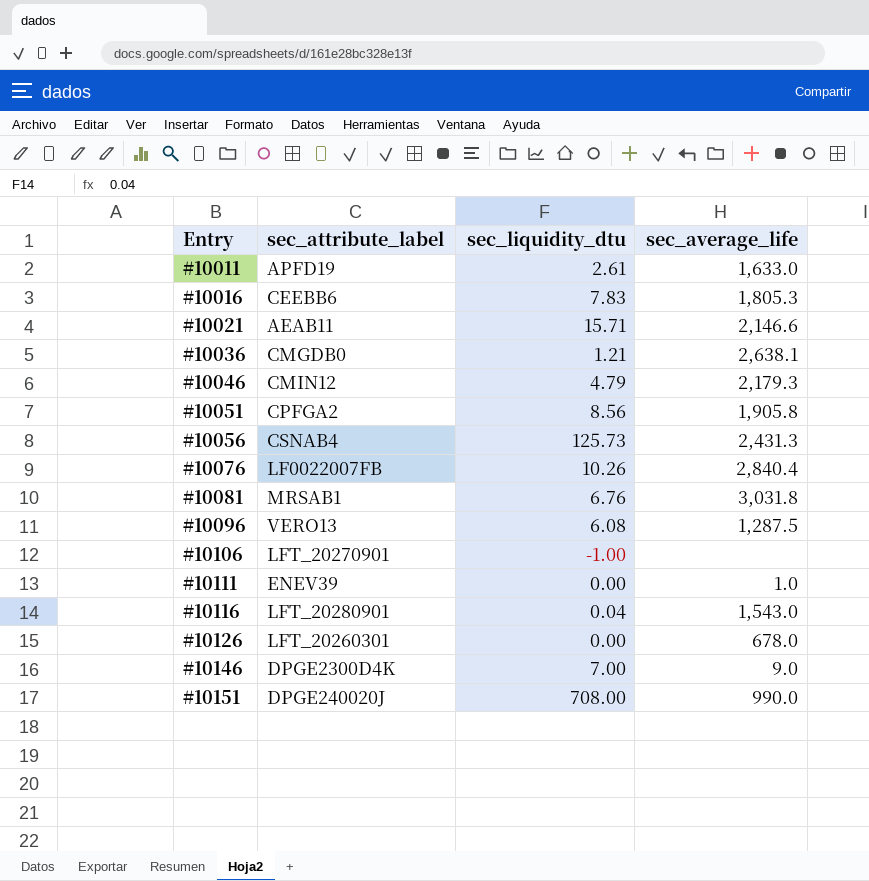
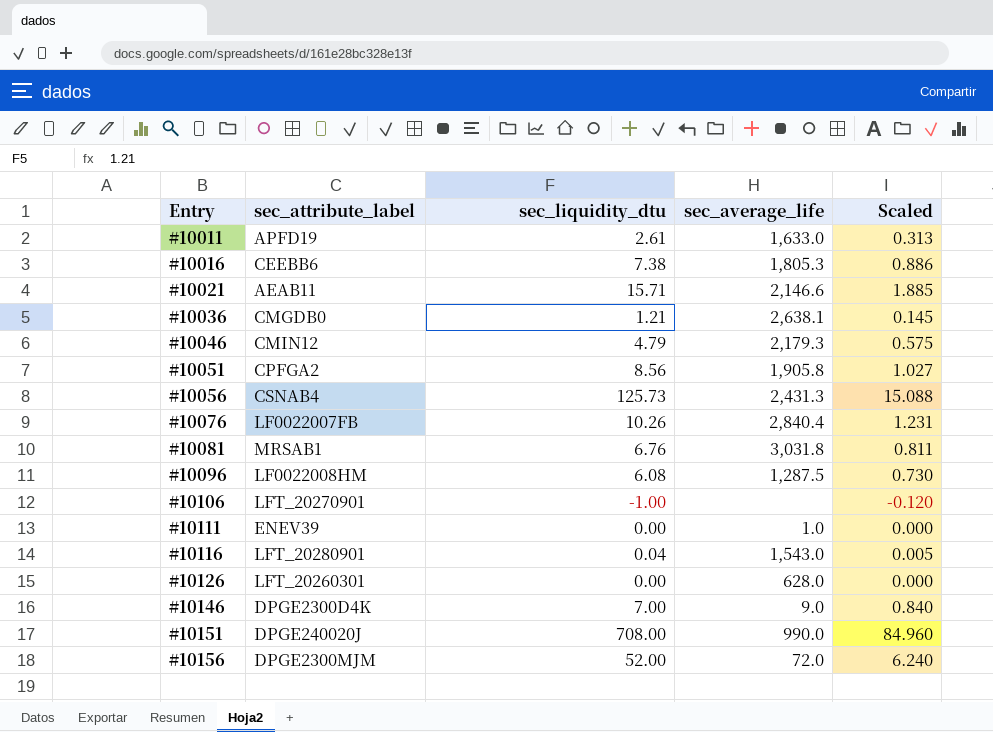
column Scaled | formula: none -> [sec_liquidity_dtu] * 0.12
#10016 | sec_liquidity_dtu: 7.83 -> 7.38
#10096 | sec_attribute_label: VERO13 -> LF0022008HM
#10126 | sec_average_life: 678.0 -> 628.0
row #10156: none -> DPGE2300MJM | 52.00 | 72.0 | 6.240

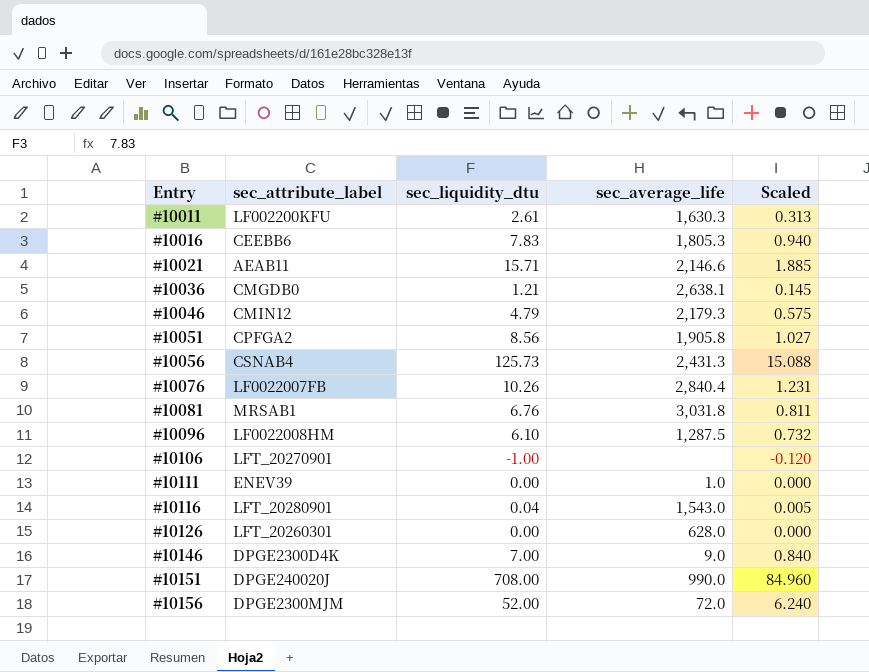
#10011 | sec_attribute_label: APFD19 -> LF002200KFU
#10011 | sec_average_life: 1,633.0 -> 1,630.3
#10016 | sec_liquidity_dtu: 7.38 -> 7.83
#10016 | Scaled: 0.886 -> 0.940
#10096 | sec_liquidity_dtu: 6.08 -> 6.10
#10096 | Scaled: 0.730 -> 0.732

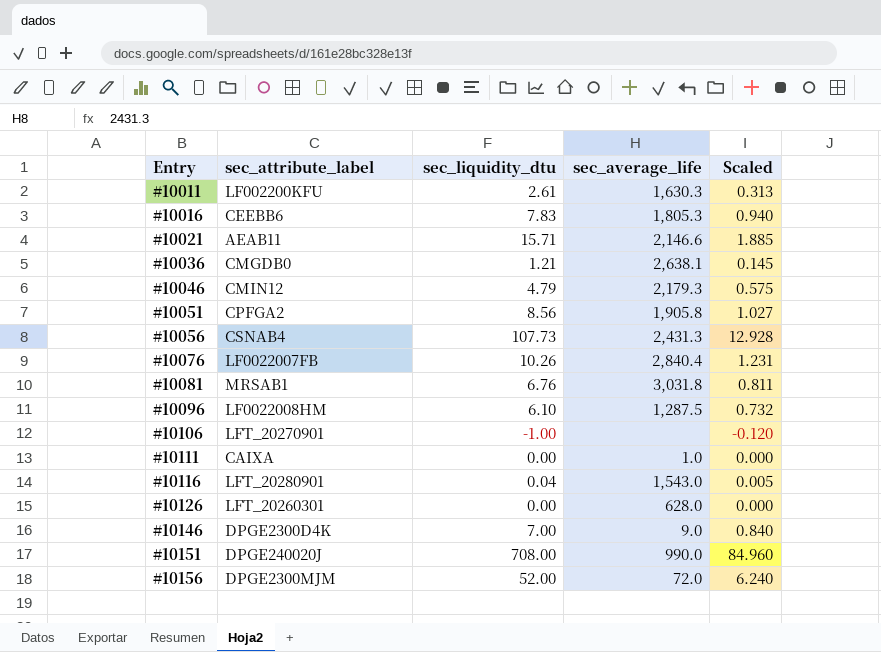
#10056 | sec_liquidity_dtu: 125.73 -> 107.73
#10056 | Scaled: 15.088 -> 12.928
#10111 | sec_attribute_label: ENEV39 -> CAIXA

